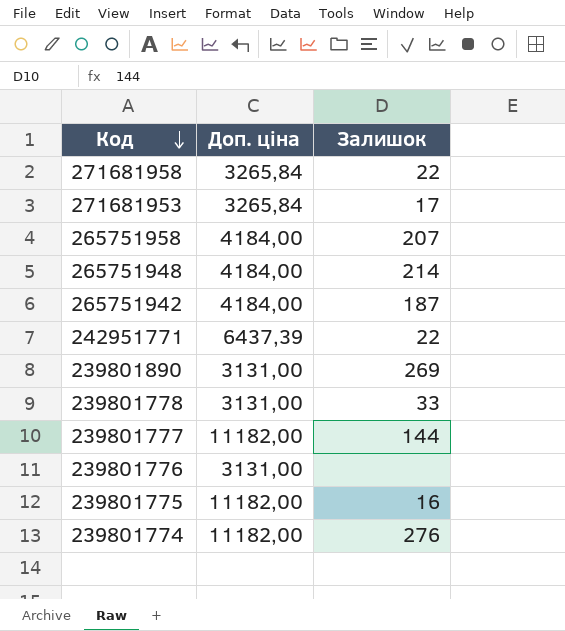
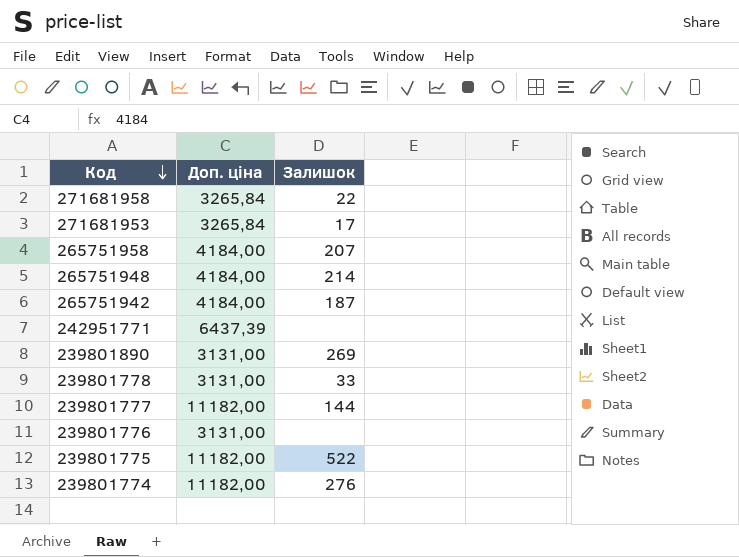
242951771 | Залишок: 22 -> none
239801775 | Залишок: 16 -> 522

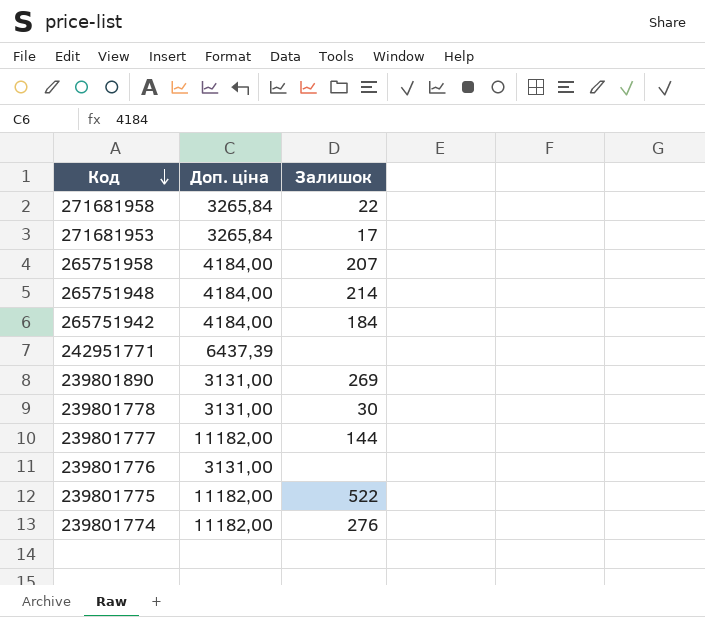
265751942 | Залишок: 187 -> 184
239801778 | Залишок: 33 -> 30

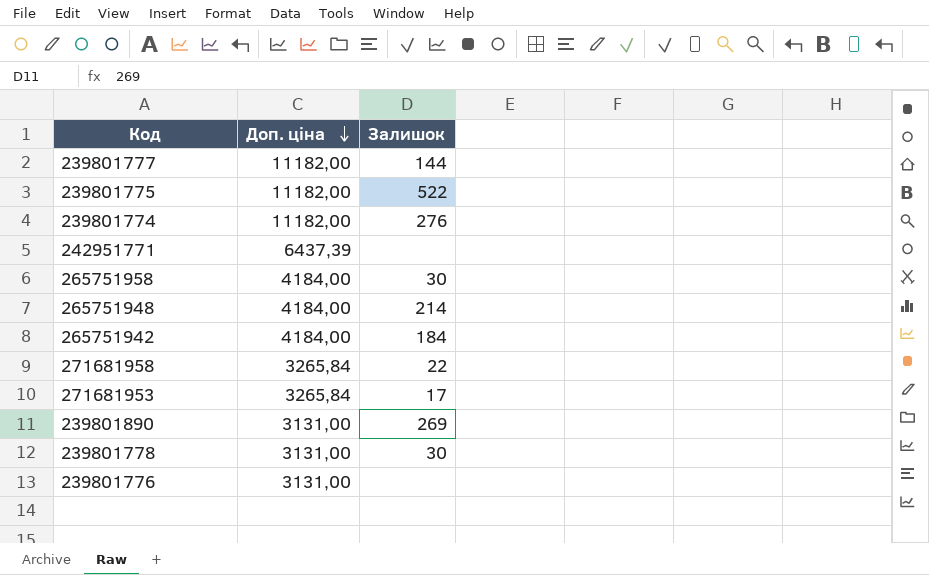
row order: Код descending -> Доп. ціна descending
265751958 | Залишок: 207 -> 30

